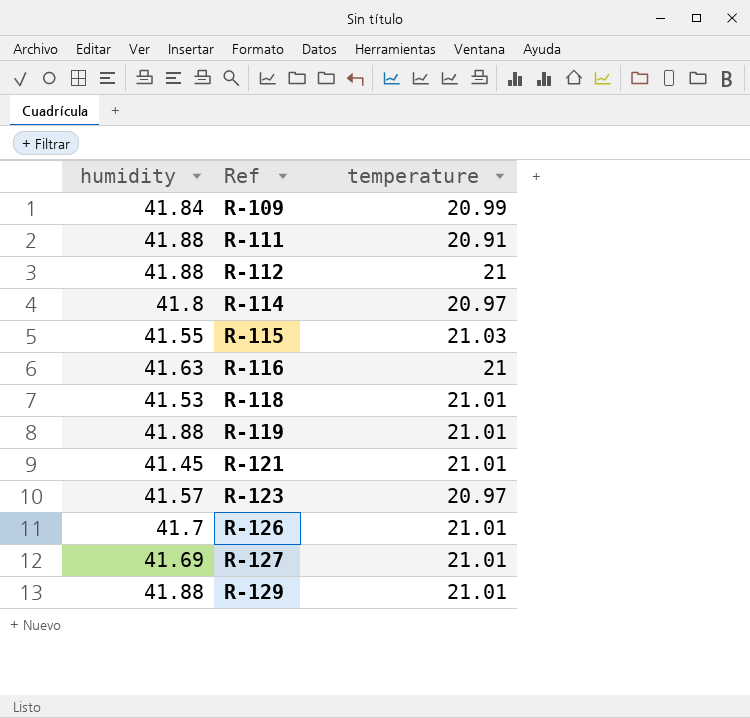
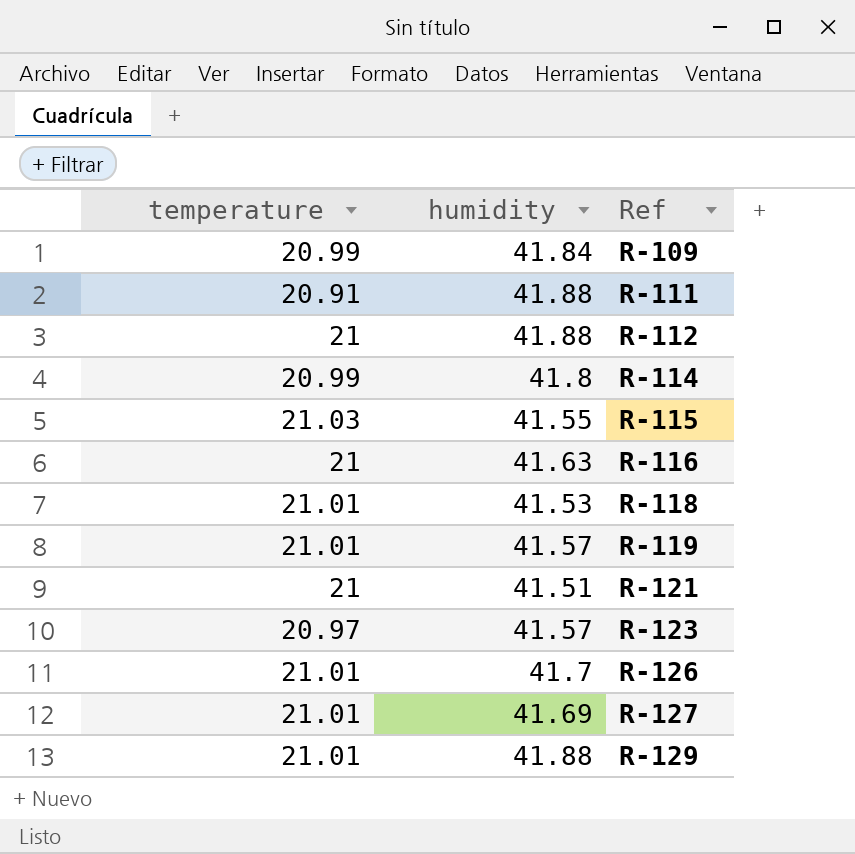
column temperature | position: 3 -> 1
R-114 | temperature: 20.97 -> 20.99
R-119 | humidity: 41.88 -> 41.57
R-121 | temperature: 21.01 -> 21
R-121 | humidity: 41.45 -> 41.51

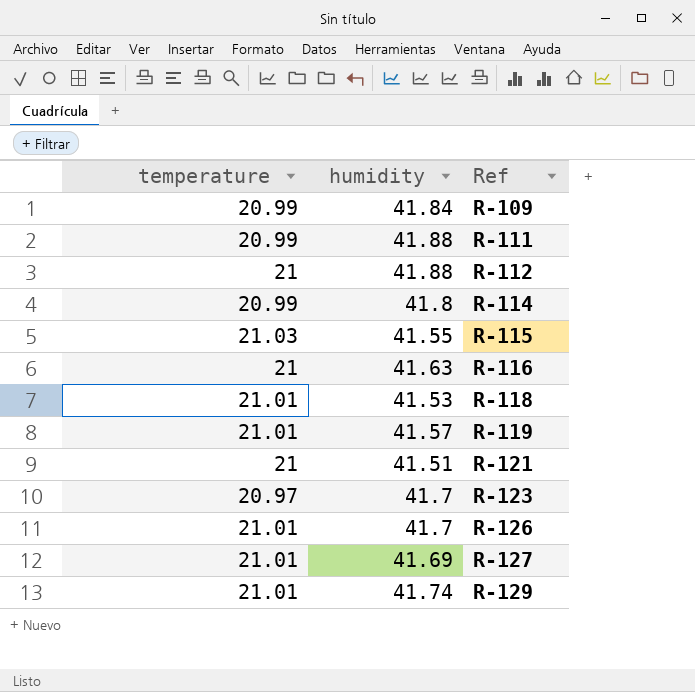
R-111 | temperature: 20.91 -> 20.99
R-123 | humidity: 41.57 -> 41.7
R-129 | humidity: 41.88 -> 41.74

